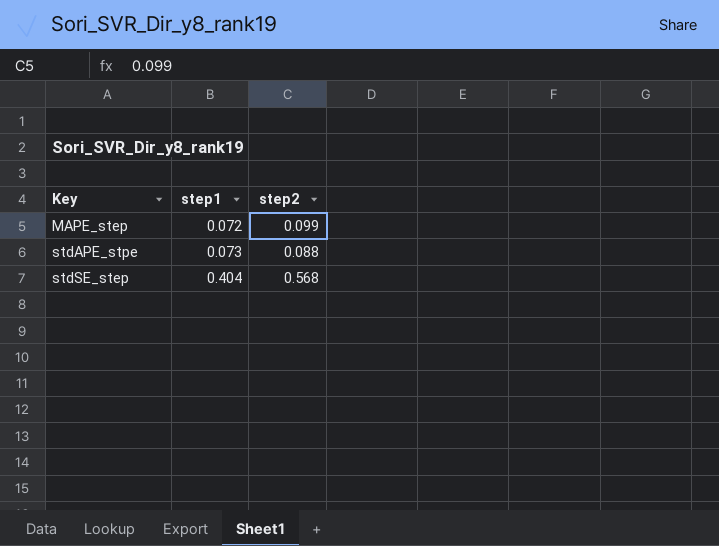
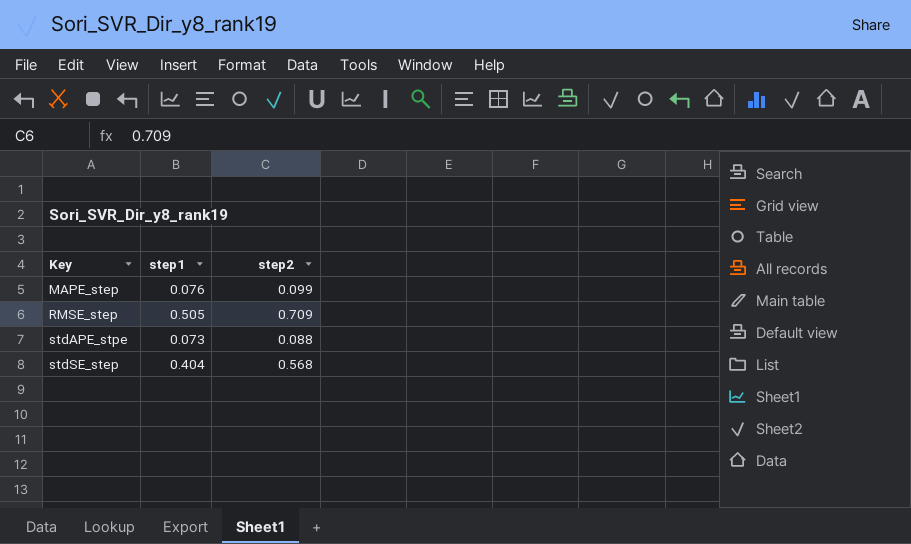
MAPE_step | step1: 0.072 -> 0.076
row RMSE_step: none -> 0.505 | 0.709

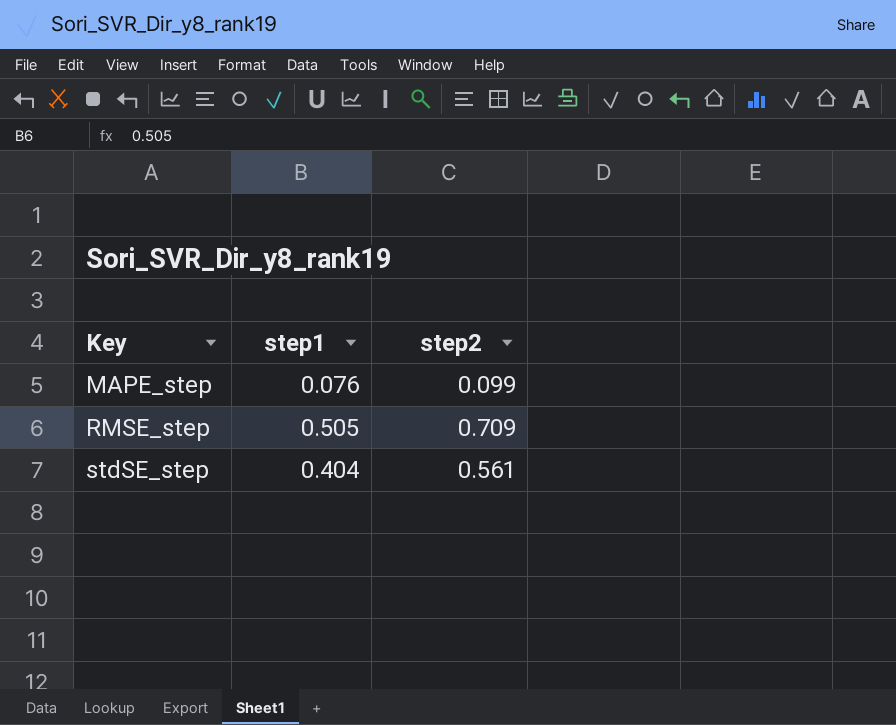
row stdAPE_stpe: 0.073 | 0.088 -> none
stdSE_step | step2: 0.568 -> 0.561

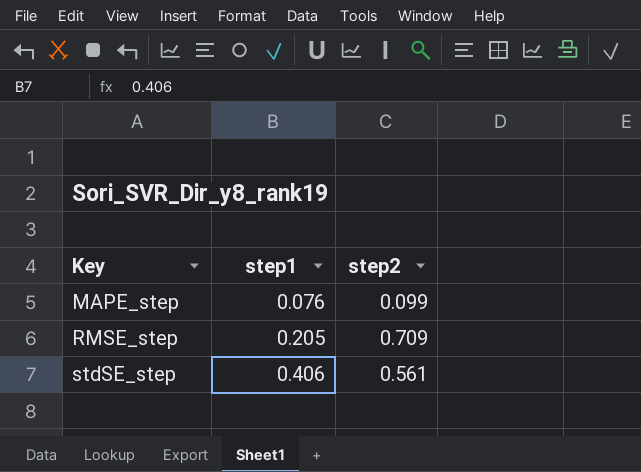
RMSE_step | step1: 0.505 -> 0.205
stdSE_step | step1: 0.404 -> 0.406

